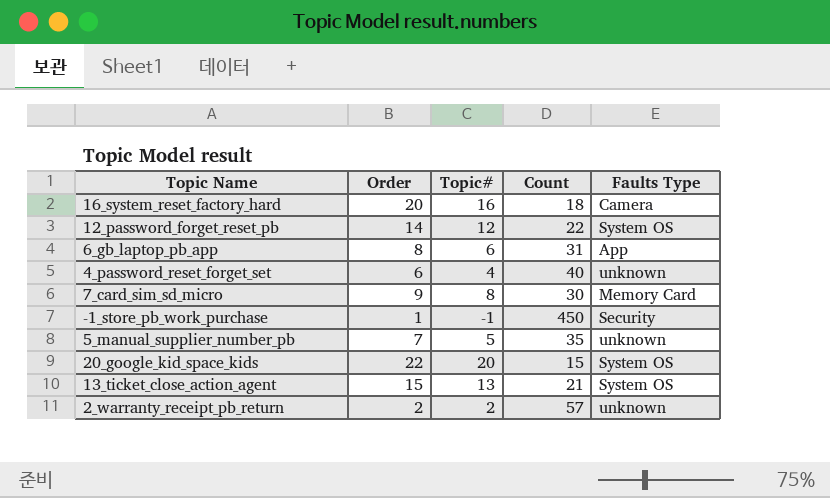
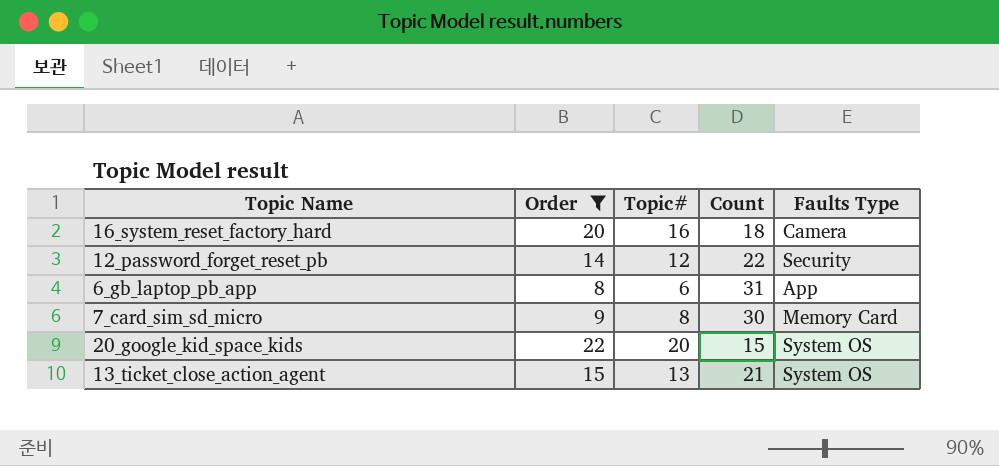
filter: none -> Order >= 8
12_password_forget_reset_pb | Faults Type: System OS -> Security

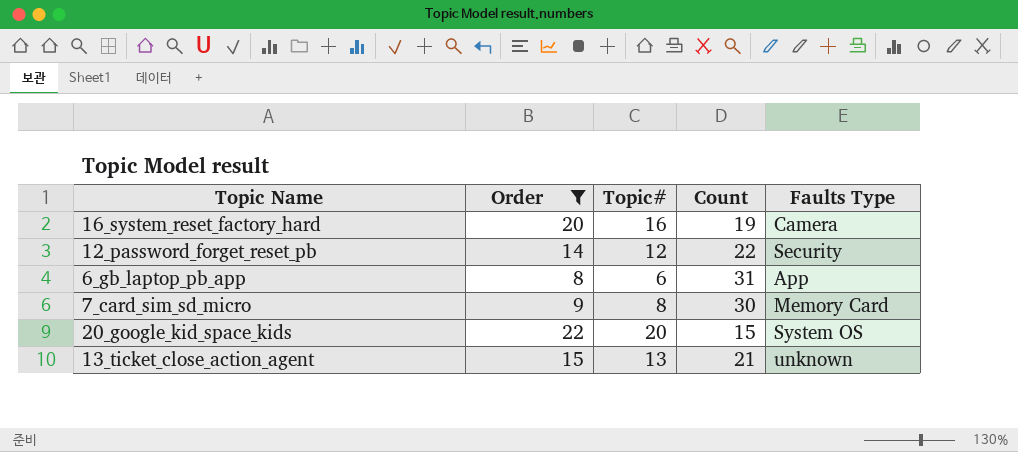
16_system_reset_factory_hard | Count: 18 -> 19
13_ticket_close_action_agent | Faults Type: System OS -> unknown

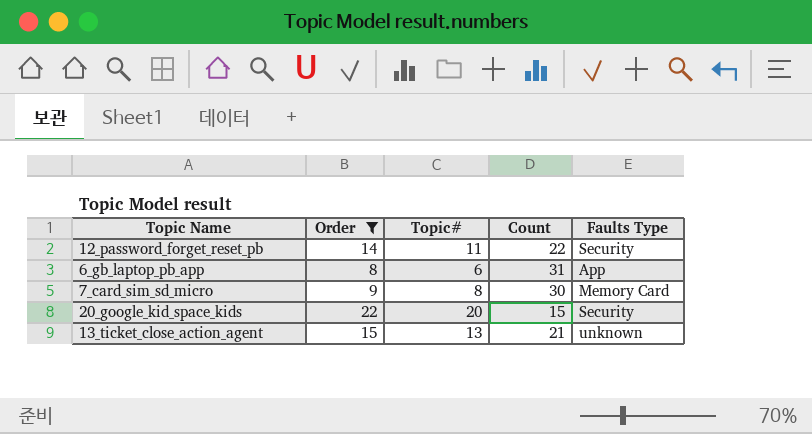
row 16_system_reset_factory_hard: 20 | 16 | 19 | Camera -> none
12_password_forget_reset_pb | Topic#: 12 -> 11
20_google_kid_space_kids | Faults Type: System OS -> Security

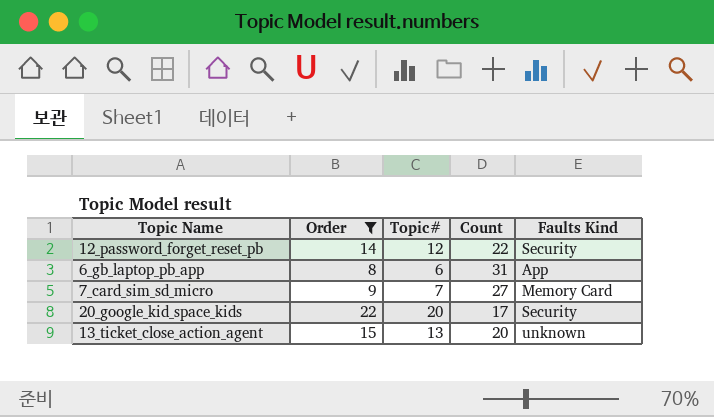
column name: Faults Type -> Faults Kind
12_password_forget_reset_pb | Topic#: 11 -> 12
7_card_sim_sd_micro | Topic#: 8 -> 7
7_card_sim_sd_micro | Count: 30 -> 27
20_google_kid_space_kids | Count: 15 -> 17
13_ticket_close_action_agent | Count: 21 -> 20

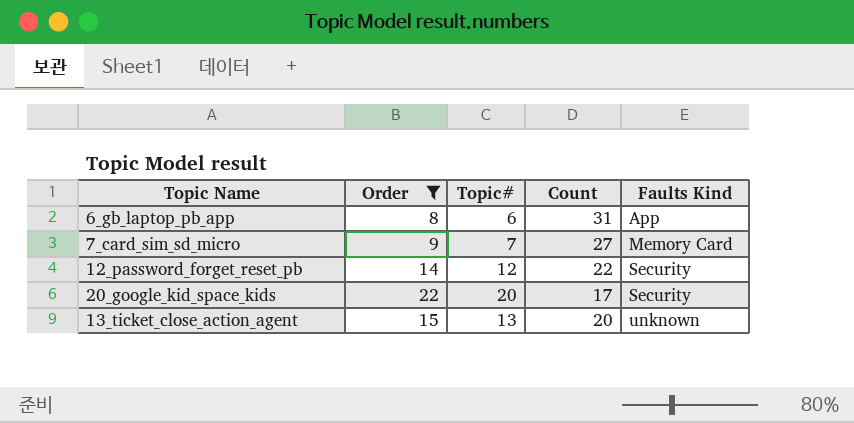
row order: none -> Faults Kind ascending

